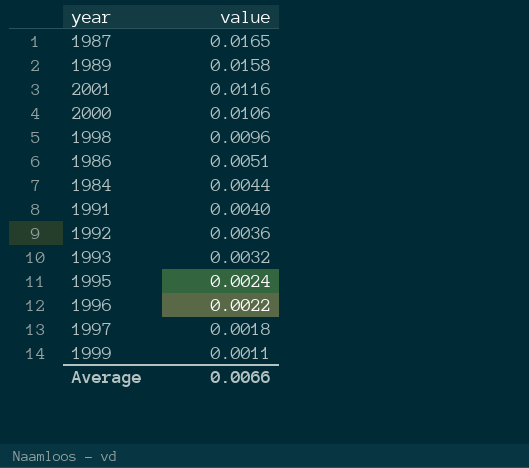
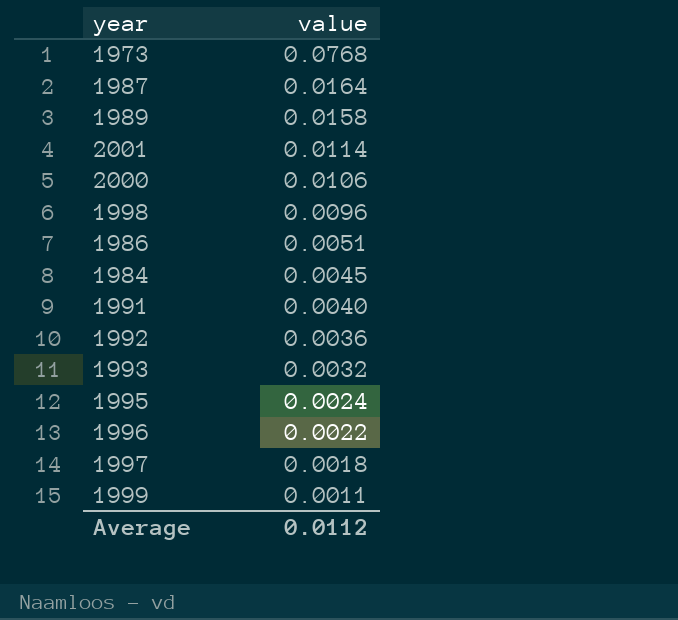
row 1973: none -> 0.0768
1987 | value: 0.0165 -> 0.0164
2001 | value: 0.0116 -> 0.0114
1984 | value: 0.0044 -> 0.0045
Average | value: 0.0066 -> 0.0112

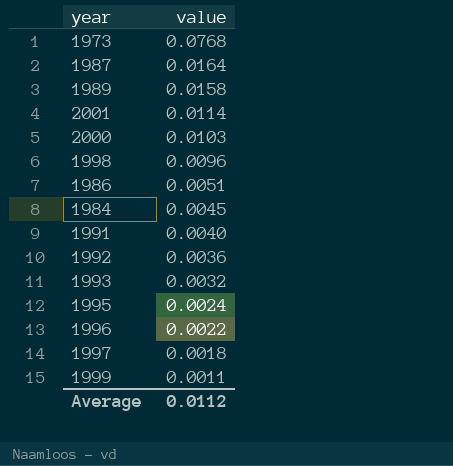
2000 | value: 0.0106 -> 0.0103

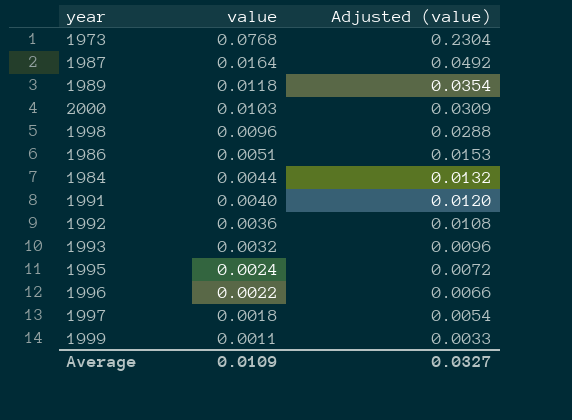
column Adjusted (value) | formula: none -> [value] * 3
row 2001: 0.0114 -> none
1989 | value: 0.0158 -> 0.0118
1984 | value: 0.0045 -> 0.0044
Average | value: 0.0112 -> 0.0109

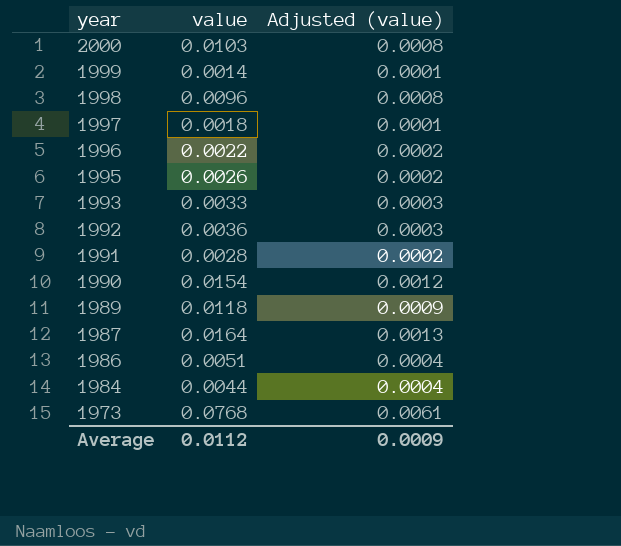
row order: value descending -> year descending
column Adjusted (value) | formula: [value] * 3 -> [value] * 0.08
1999 | value: 0.0011 -> 0.0014
1995 | value: 0.0024 -> 0.0026
1993 | value: 0.0032 -> 0.0033
1991 | value: 0.0040 -> 0.0028
row 1990: none -> 0.0154 | 0.0012
Average | value: 0.0109 -> 0.0112
Average | Adjusted (value): 0.0327 -> 0.0009

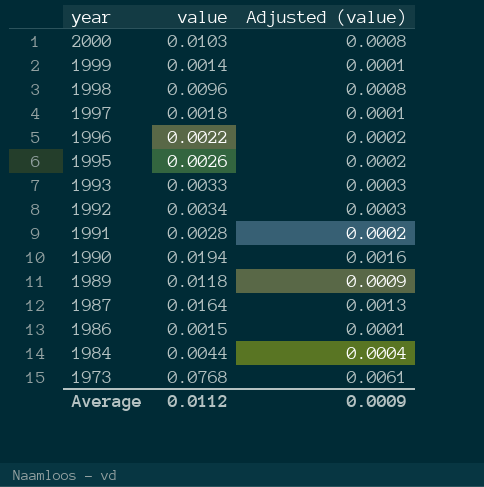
1992 | value: 0.0036 -> 0.0034
1990 | value: 0.0154 -> 0.0194
1990 | Adjusted (value): 0.0012 -> 0.0016
1986 | value: 0.0051 -> 0.0015
1986 | Adjusted (value): 0.0004 -> 0.0001

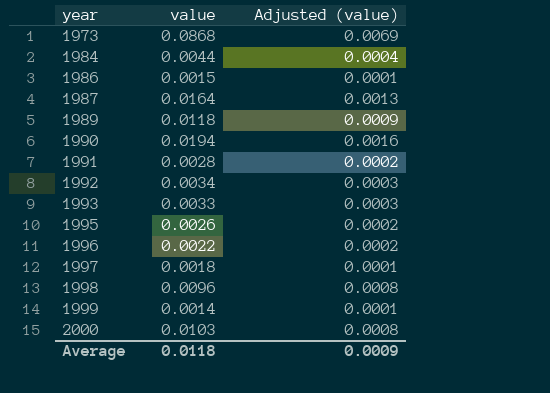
row order: year descending -> year ascending
1973 | value: 0.0768 -> 0.0868
1973 | Adjusted (value): 0.0061 -> 0.0069
Average | value: 0.0112 -> 0.0118

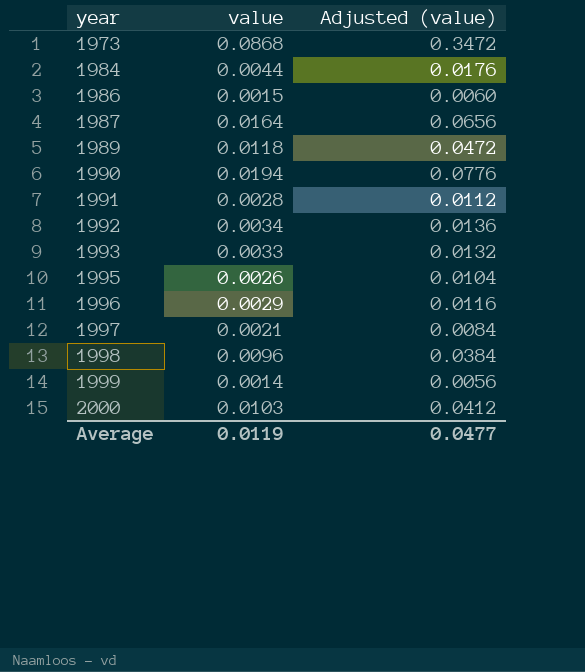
column Adjusted (value) | formula: [value] * 0.08 -> [value] * 4
1996 | value: 0.0022 -> 0.0029
1997 | value: 0.0018 -> 0.0021
Average | value: 0.0118 -> 0.0119
Average | Adjusted (value): 0.0009 -> 0.0477

